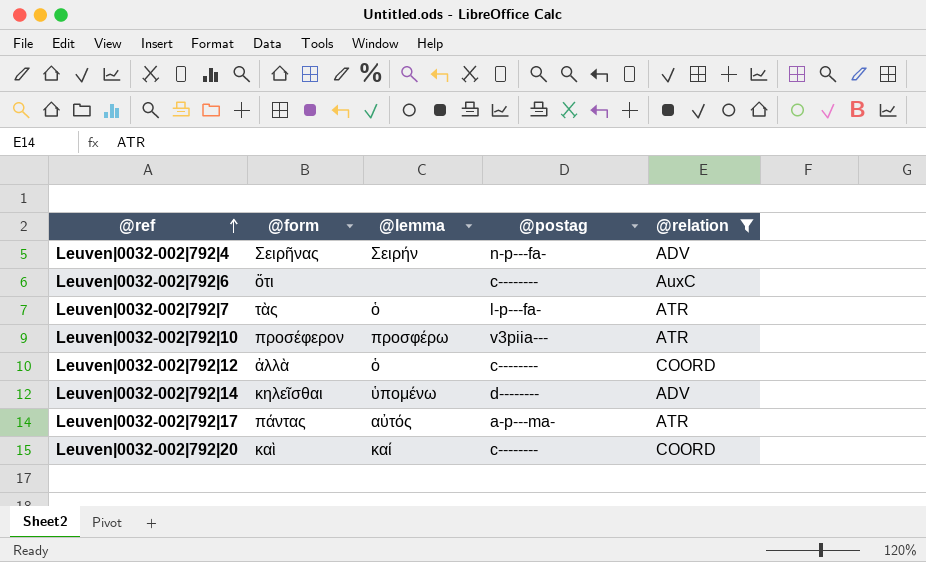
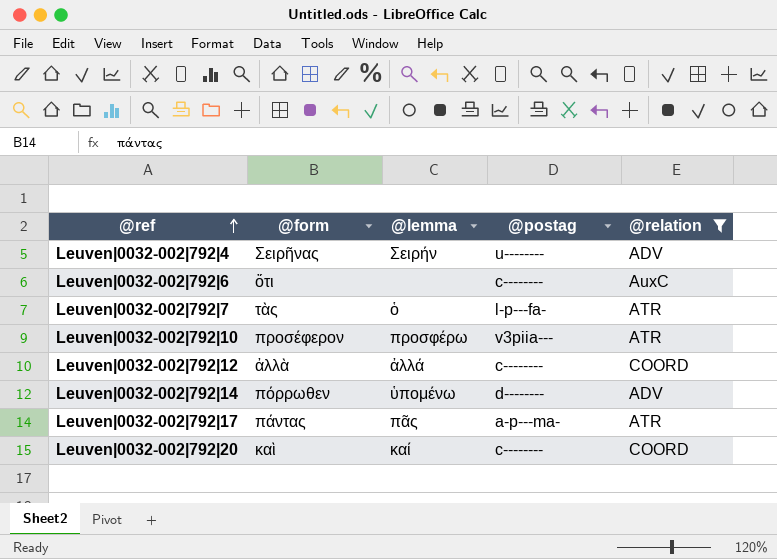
Leuven|0032-002|792|4 | @postag: n-p---fa- -> u--------
Leuven|0032-002|792|12 | @lemma: ὁ -> ἀλλά
Leuven|0032-002|792|14 | @form: κηλεῖσθαι -> πόρρωθεν
Leuven|0032-002|792|17 | @lemma: αὐτός -> πᾶς

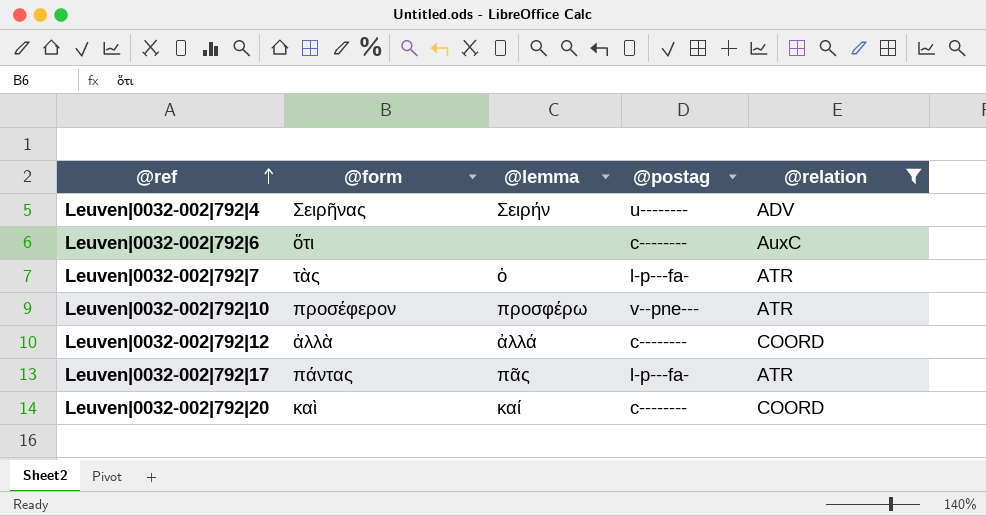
row Leuven|0032-002|792|14: πόρρωθεν | ὑπομένω | d-------- | ADV -> none
Leuven|0032-002|792|10 | @postag: v3piia--- -> v--pne---
Leuven|0032-002|792|17 | @postag: a-p---ma- -> l-p---fa-

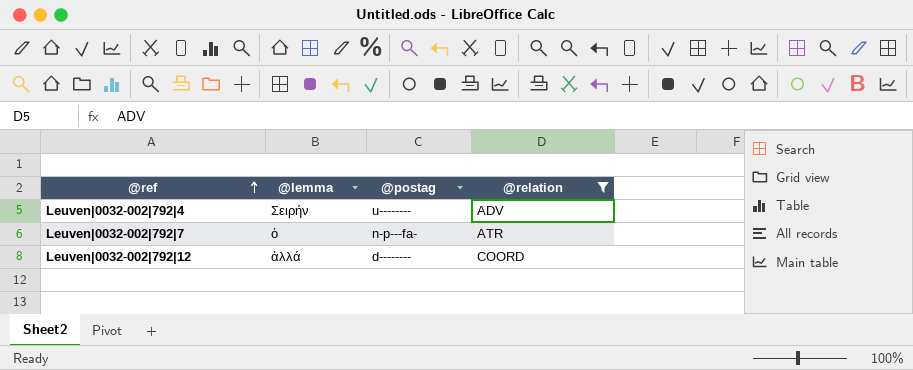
column @form | position: 2 -> none
row Leuven|0032-002|792|6: ὅτι | none | c-------- | AuxC -> none
row Leuven|0032-002|792|10: προσέφερον | προσφέρω | v--pne--- | ATR -> none
row Leuven|0032-002|792|17: πάντας | πᾶς | l-p---fa- | ATR -> none
row Leuven|0032-002|792|20: καὶ | καί | c-------- | COORD -> none
Leuven|0032-002|792|7 | @postag: l-p---fa- -> n-p---fa-
Leuven|0032-002|792|12 | @postag: c-------- -> d--------

